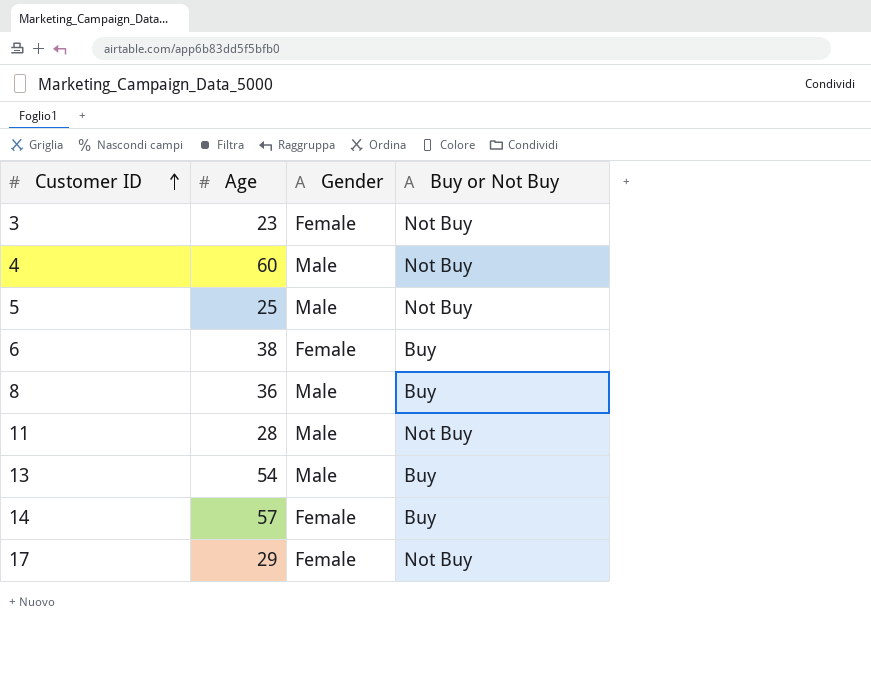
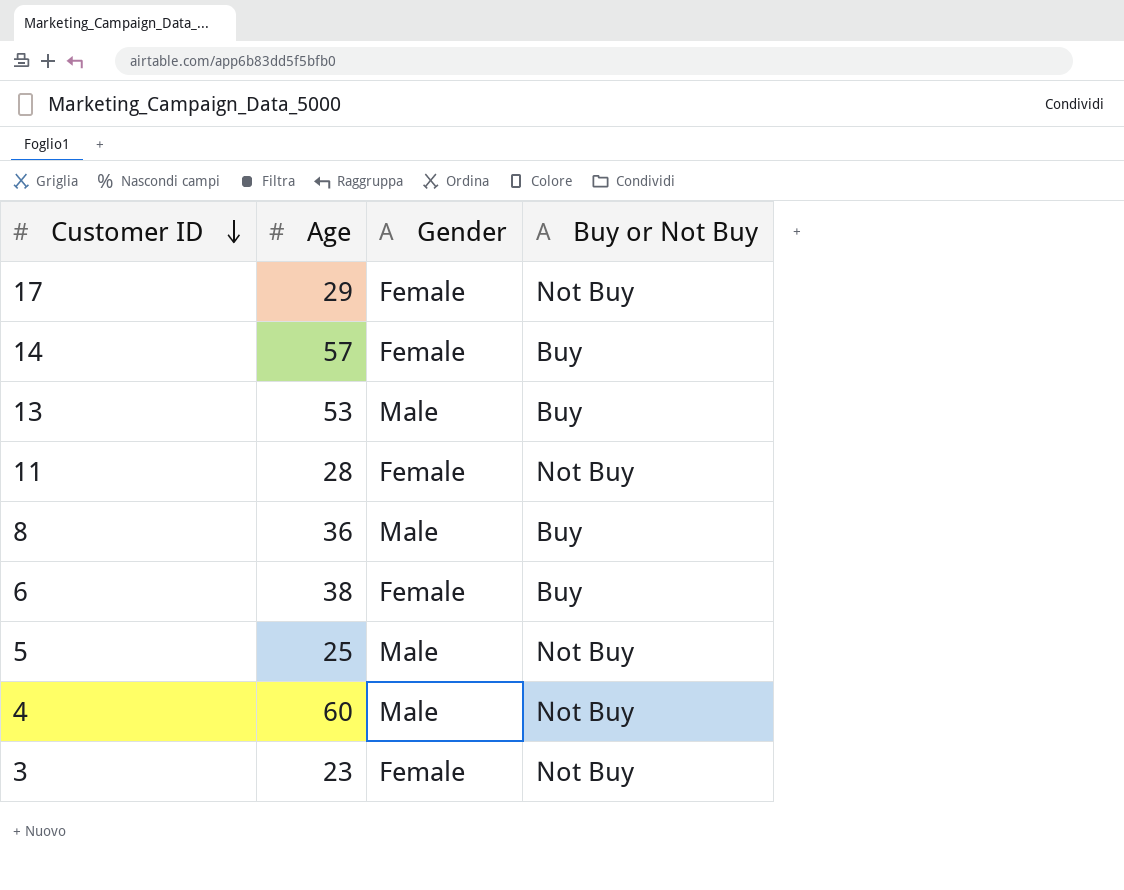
row order: Customer ID ascending -> Customer ID descending
13 | Age: 54 -> 53
11 | Gender: Male -> Female

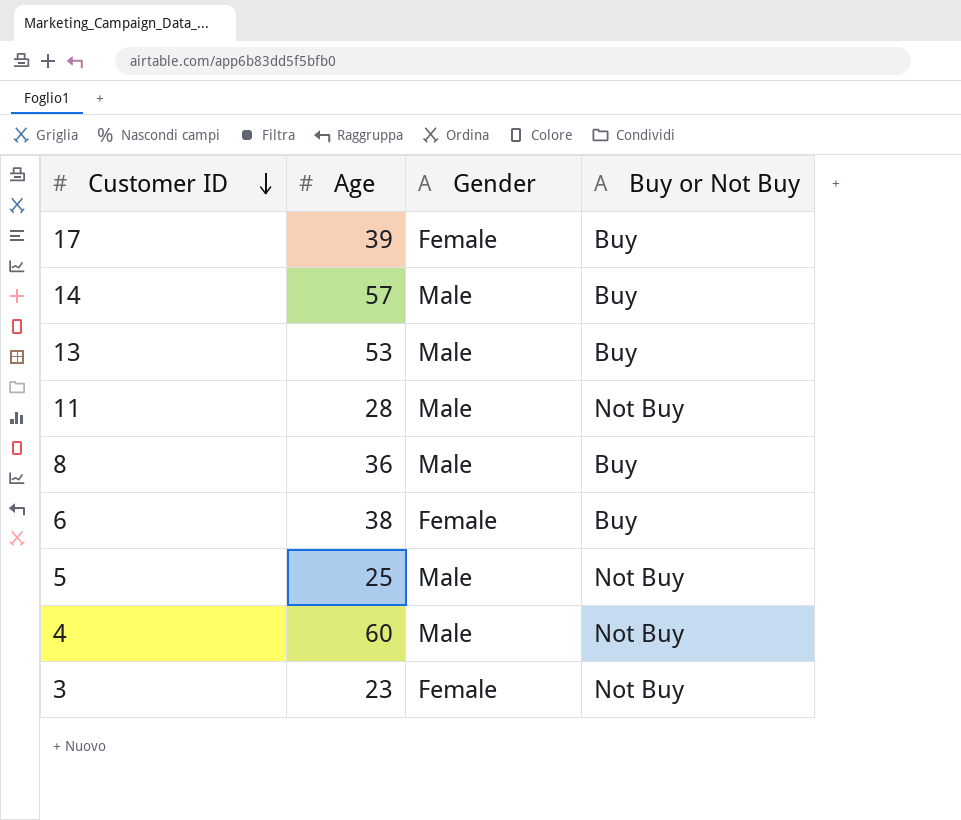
17 | Age: 29 -> 39
17 | Buy or Not Buy: Not Buy -> Buy
14 | Gender: Female -> Male
11 | Gender: Female -> Male

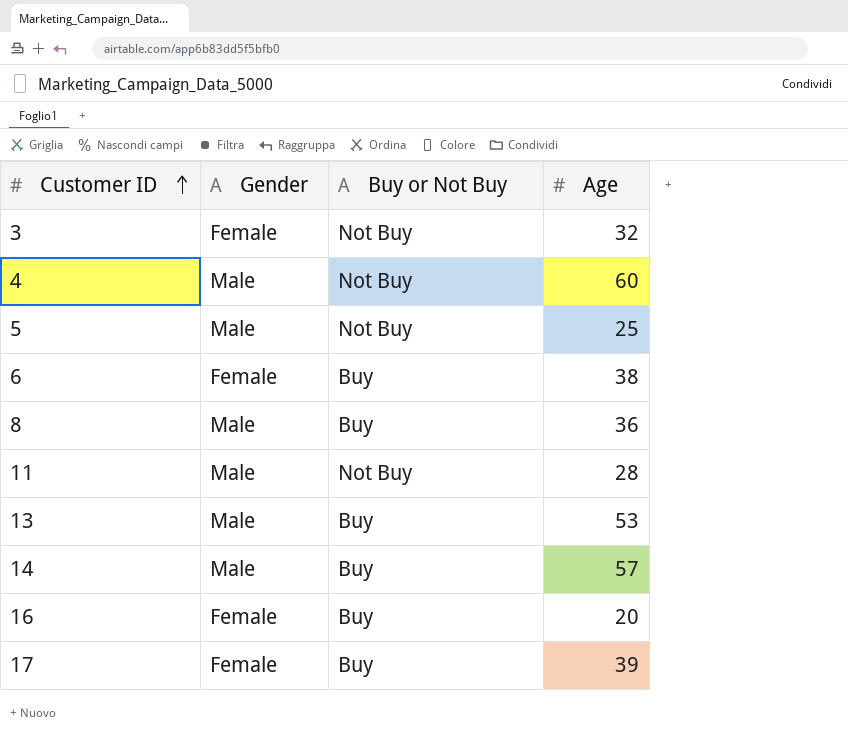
row order: Customer ID descending -> Customer ID ascending
column Age | position: 2 -> 4
3 | Age: 23 -> 32
row 16: none -> Female | Buy | 20

